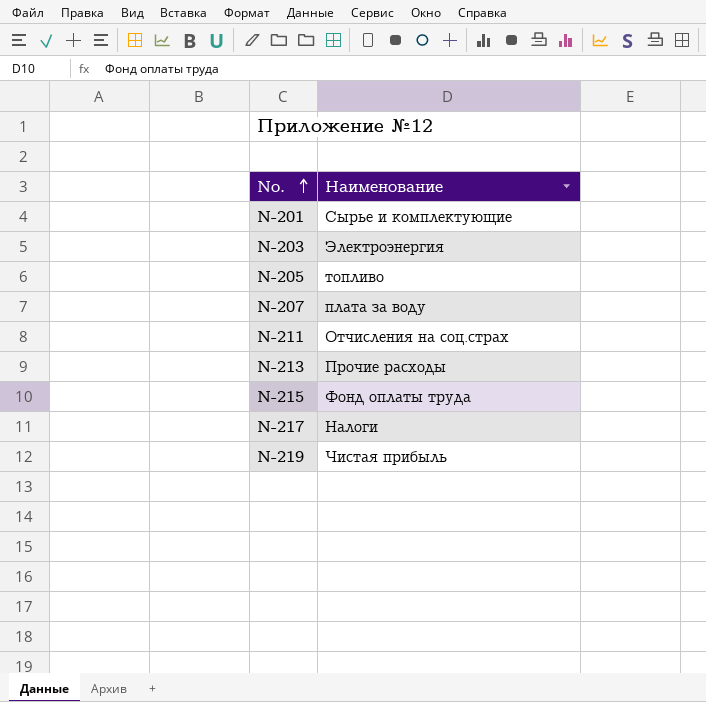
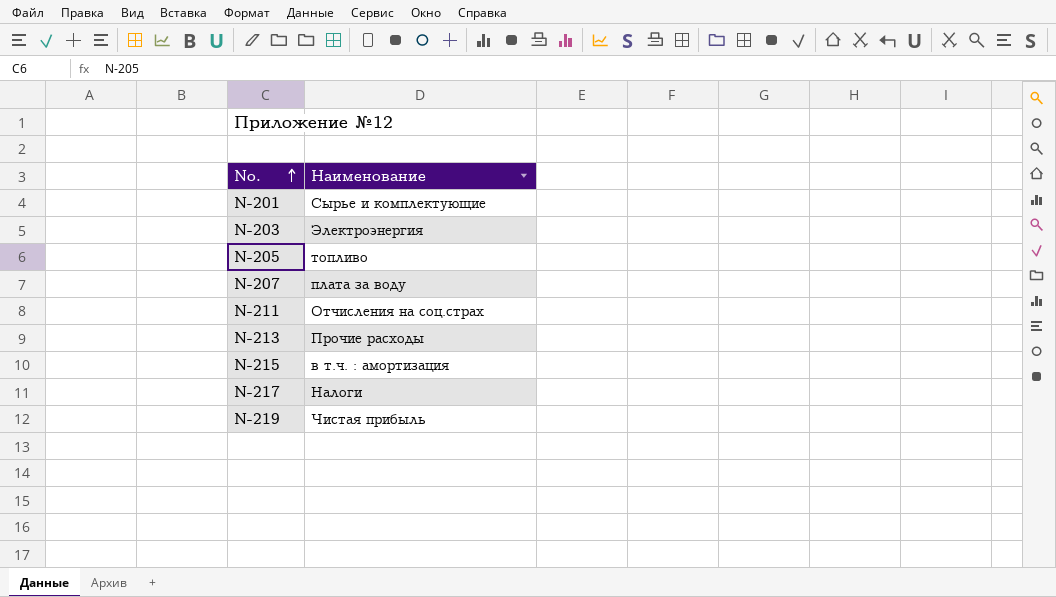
N-215 | Наименование: Фонд оплаты труда -> в т.ч. : амортизация

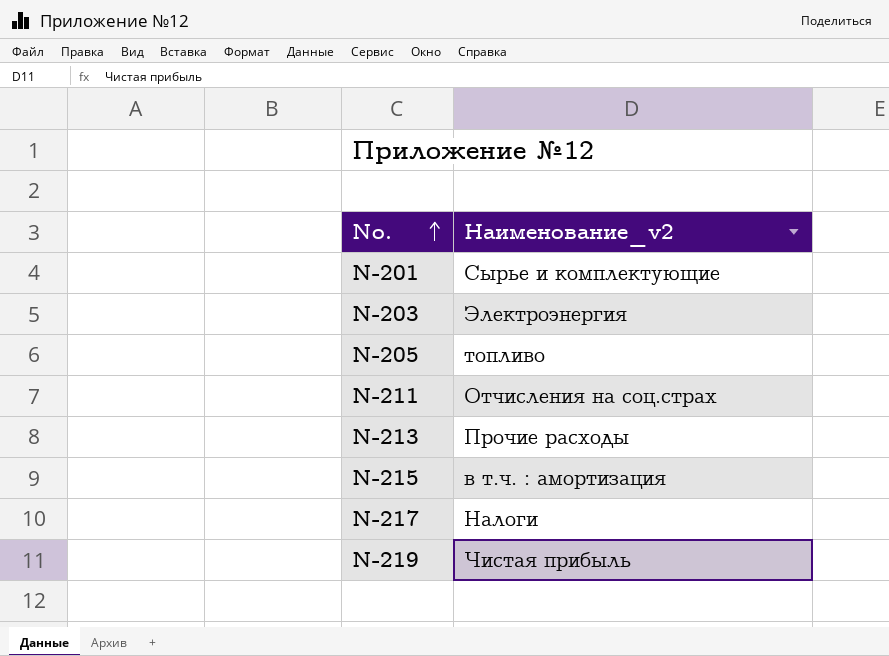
column name: Наименование -> Наименование_v2
row N-207: плата за воду -> none

